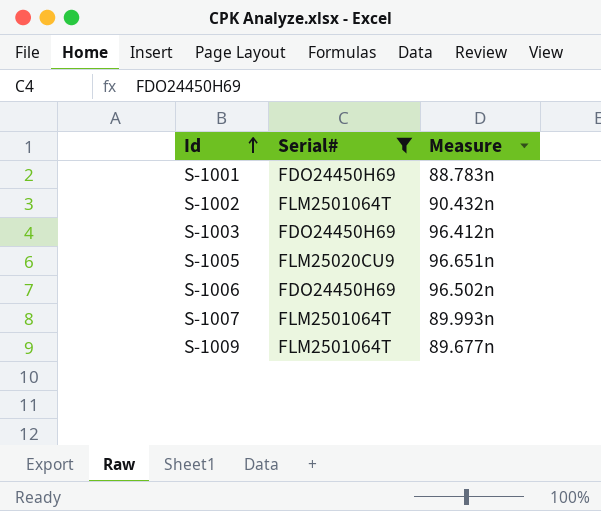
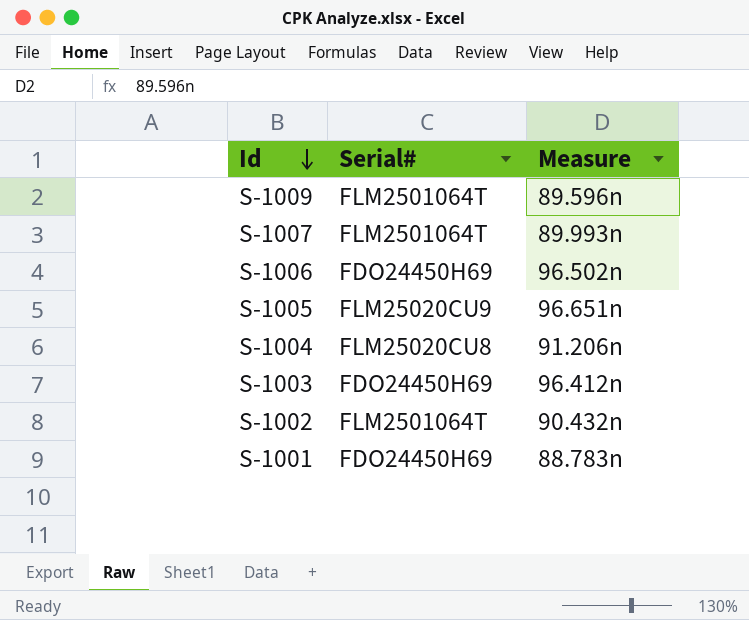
filter: Serial# != FLM25020CU8 -> none
row order: Id ascending -> Id descending
S-1009 | Measure: 89.677n -> 89.596n

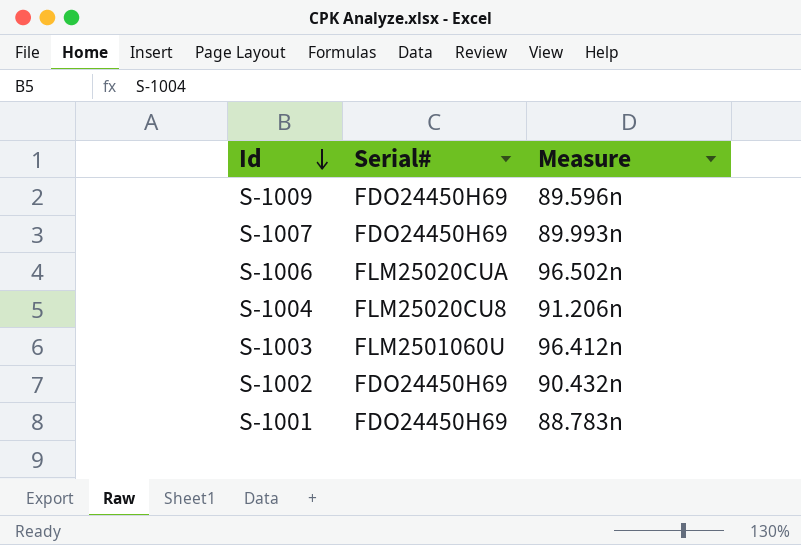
row S-1005: FLM25020CU9 | 96.651n -> none
S-1009 | Serial#: FLM2501064T -> FDO24450H69
S-1007 | Serial#: FLM2501064T -> FDO24450H69
S-1006 | Serial#: FDO24450H69 -> FLM25020CUA
S-1003 | Serial#: FDO24450H69 -> FLM2501060U
S-1002 | Serial#: FLM2501064T -> FDO24450H69

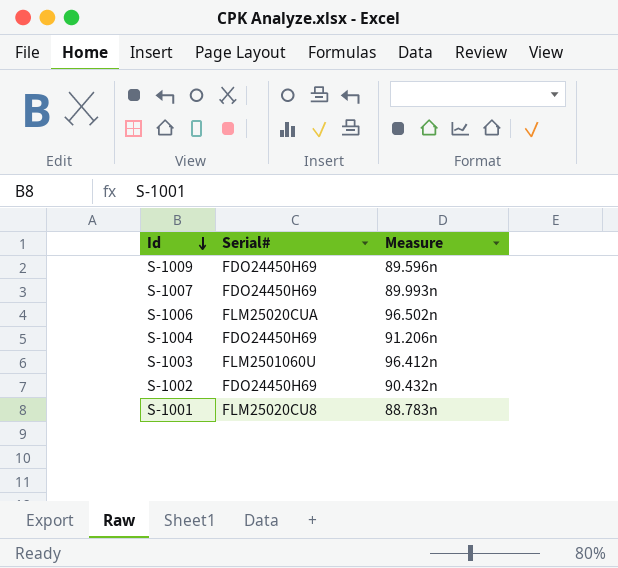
S-1004 | Serial#: FLM25020CU8 -> FDO24450H69
S-1001 | Serial#: FDO24450H69 -> FLM25020CU8

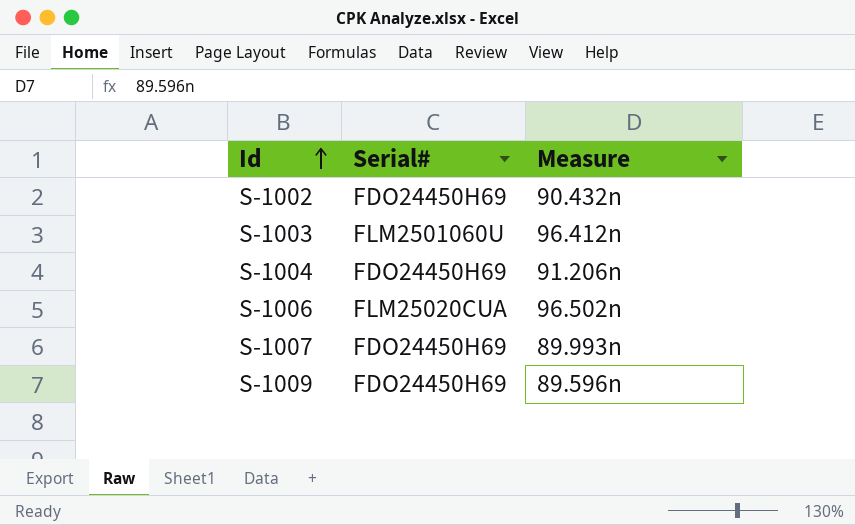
row order: Id descending -> Id ascending
row S-1001: FLM25020CU8 | 88.783n -> none

